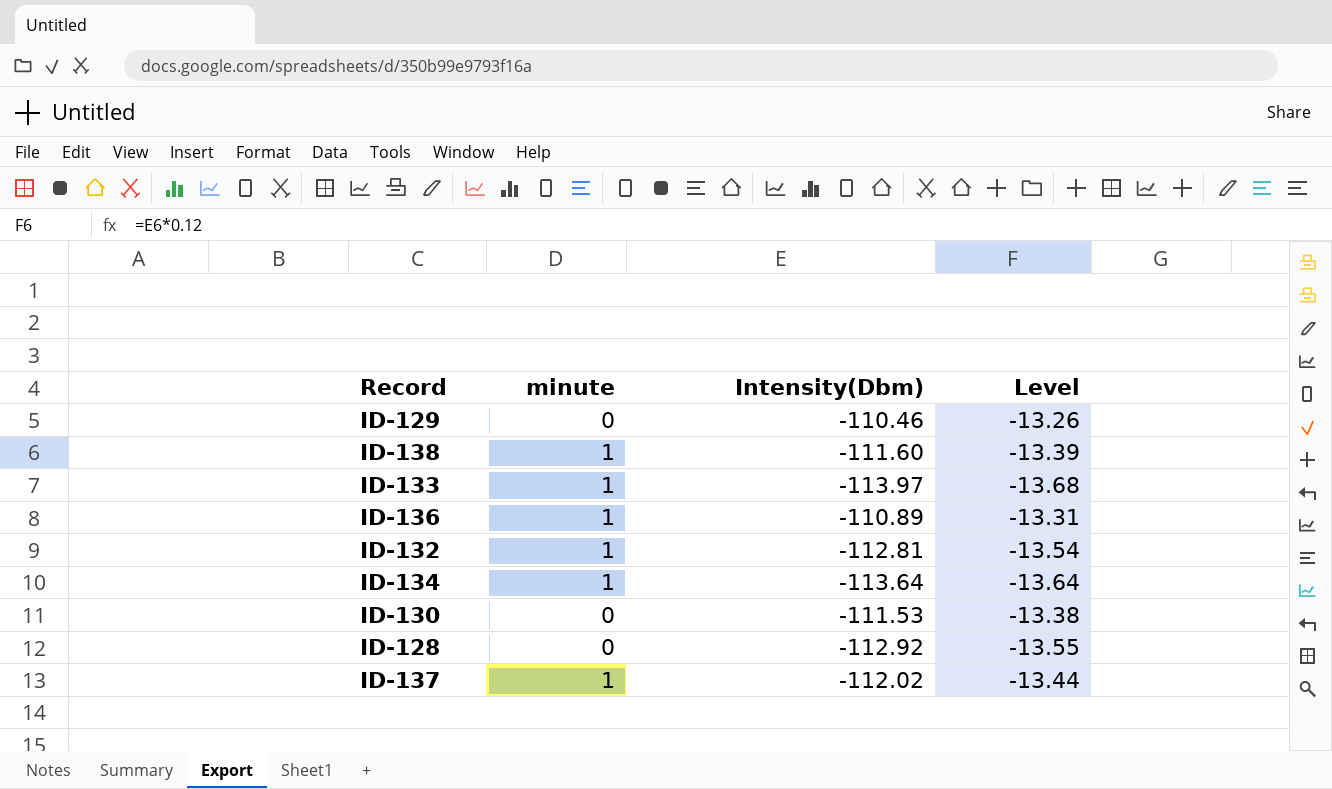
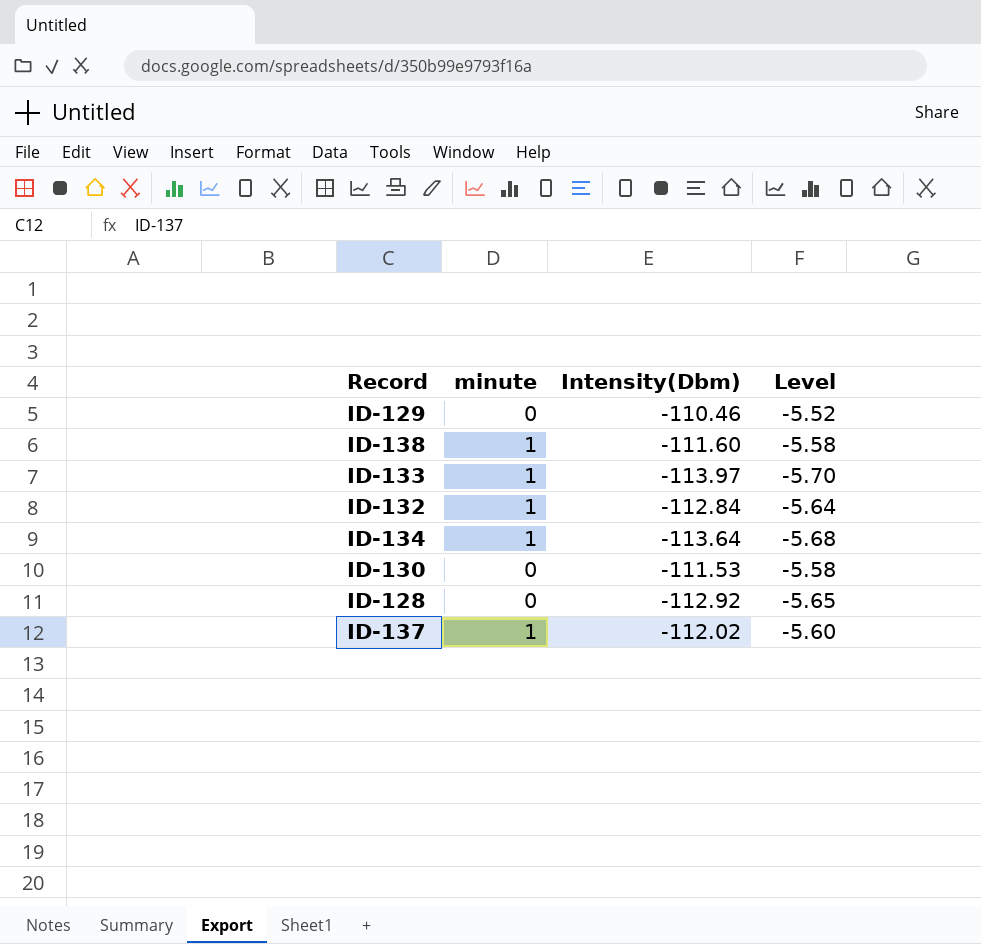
column Level | formula: [Intensity(Dbm)] * 0.12 -> [Intensity(Dbm)] * 0.05
row ID-136: 1 | -110.89 | -13.31 -> none
ID-132 | Intensity(Dbm): -112.81 -> -112.84

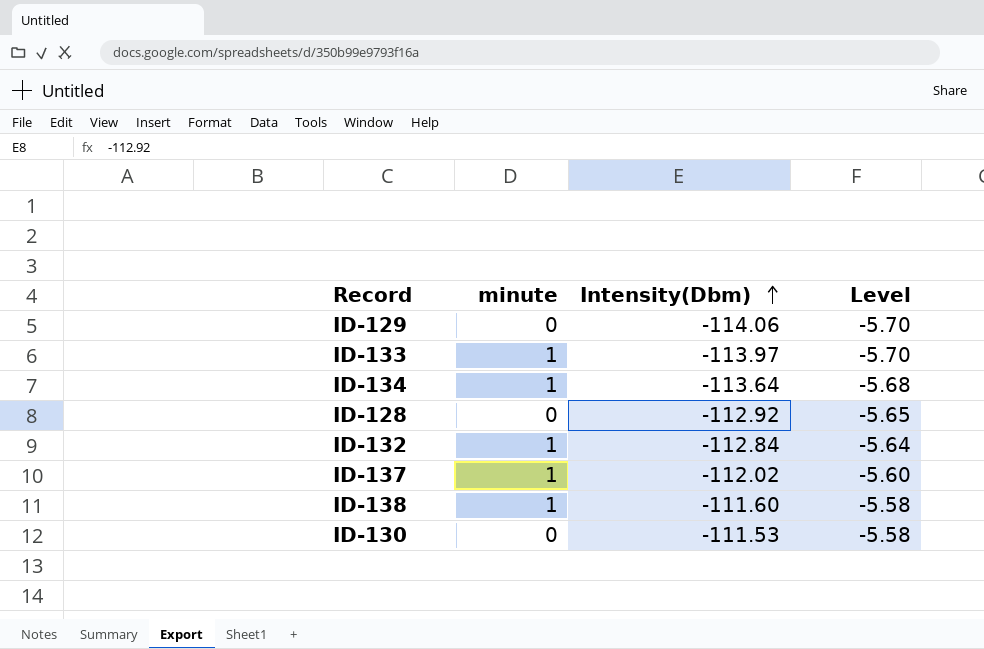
row order: none -> Intensity(Dbm) ascending
ID-129 | Intensity(Dbm): -110.46 -> -114.06
ID-129 | Level: -5.52 -> -5.70

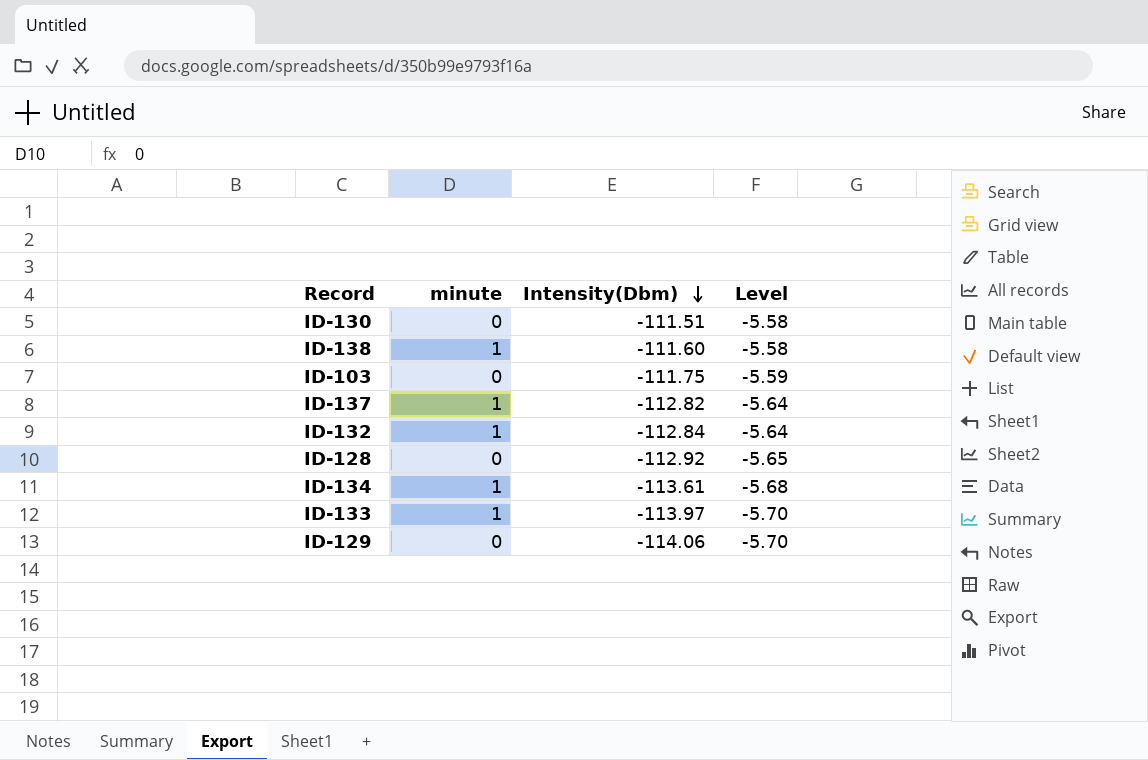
row order: Intensity(Dbm) ascending -> Intensity(Dbm) descending
ID-130 | Intensity(Dbm): -111.53 -> -111.51
row ID-103: none -> 0 | -111.75 | -5.59
ID-137 | Intensity(Dbm): -112.02 -> -112.82
ID-137 | Level: -5.60 -> -5.64
ID-134 | Intensity(Dbm): -113.64 -> -113.61

